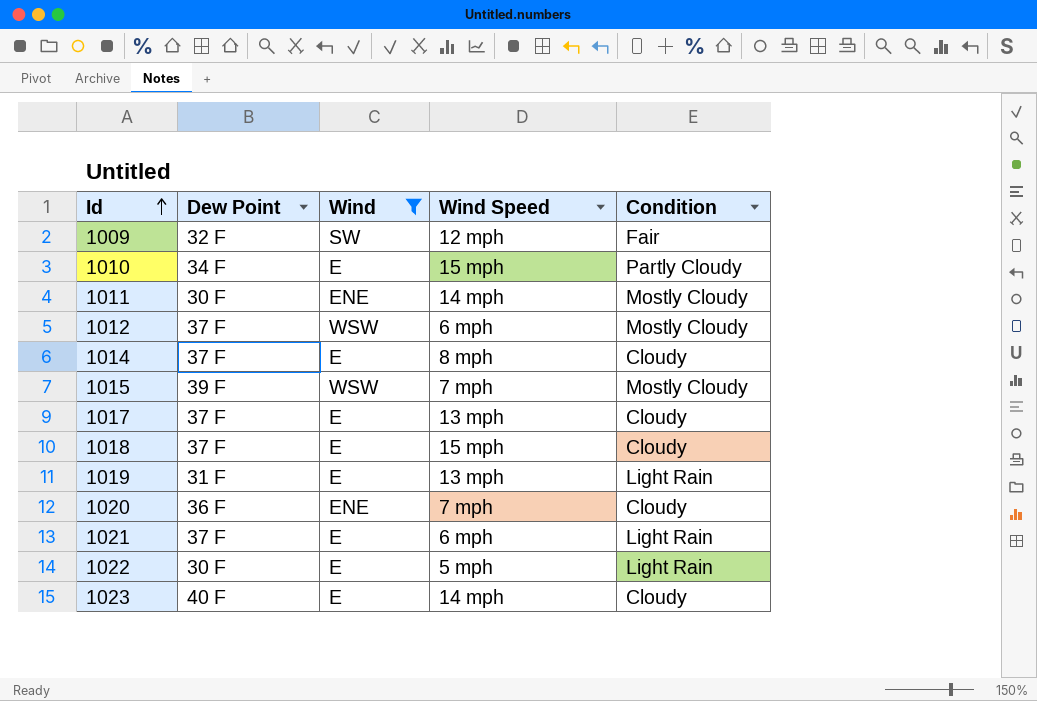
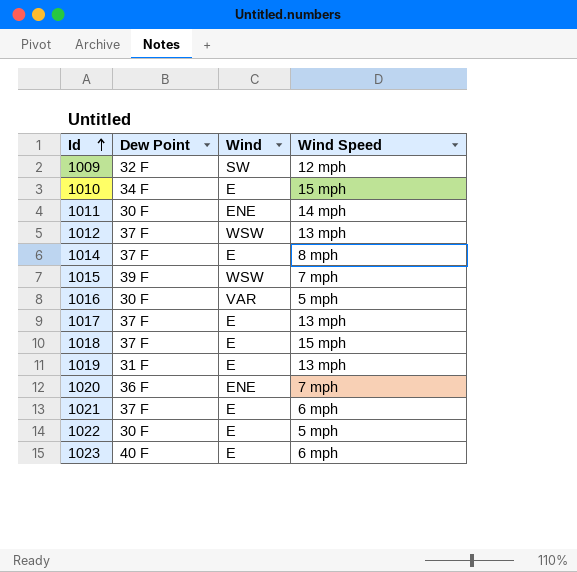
filter: Wind != VAR -> none
column Condition | position: 5 -> none
1012 | Wind Speed: 6 mph -> 13 mph
1023 | Wind Speed: 14 mph -> 6 mph

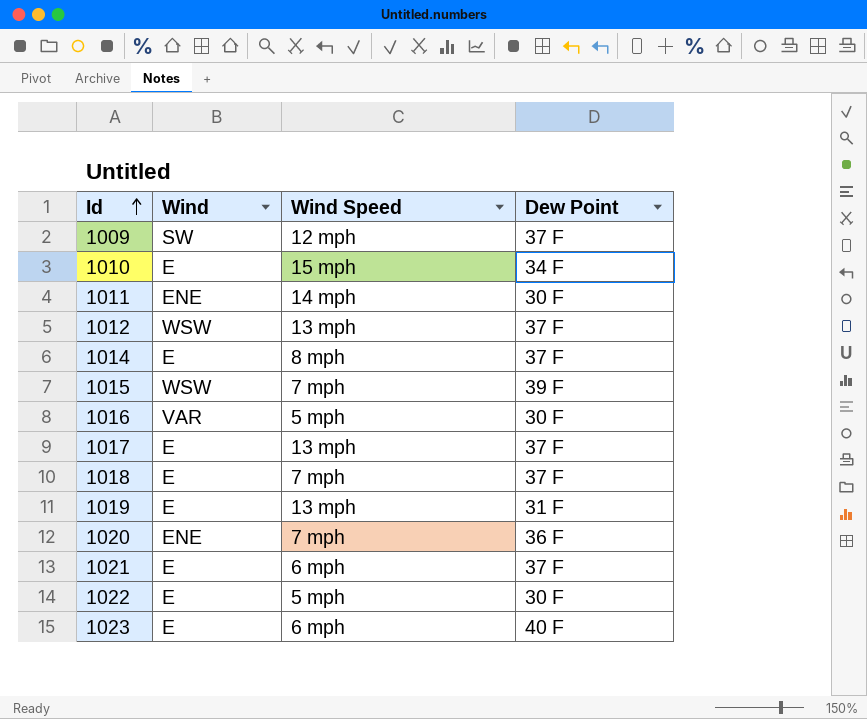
column Dew Point | position: 2 -> 4
1009 | Dew Point: 32 F -> 37 F
1018 | Wind Speed: 15 mph -> 7 mph

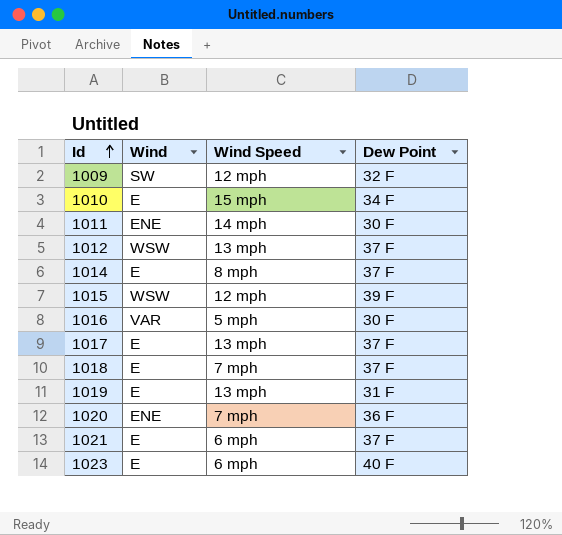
row 1022: E | 5 mph | 30 F -> none
1009 | Dew Point: 37 F -> 32 F
1015 | Wind Speed: 7 mph -> 12 mph

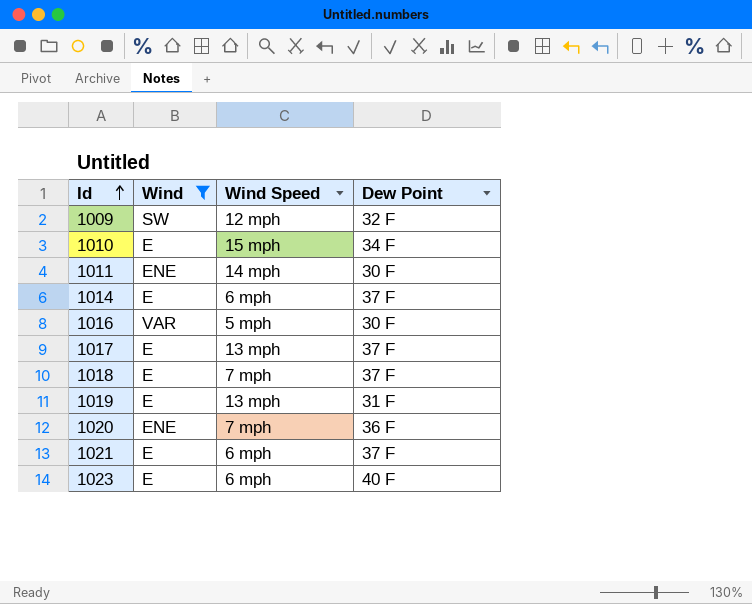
filter: none -> Wind != WSW
1014 | Wind Speed: 8 mph -> 6 mph

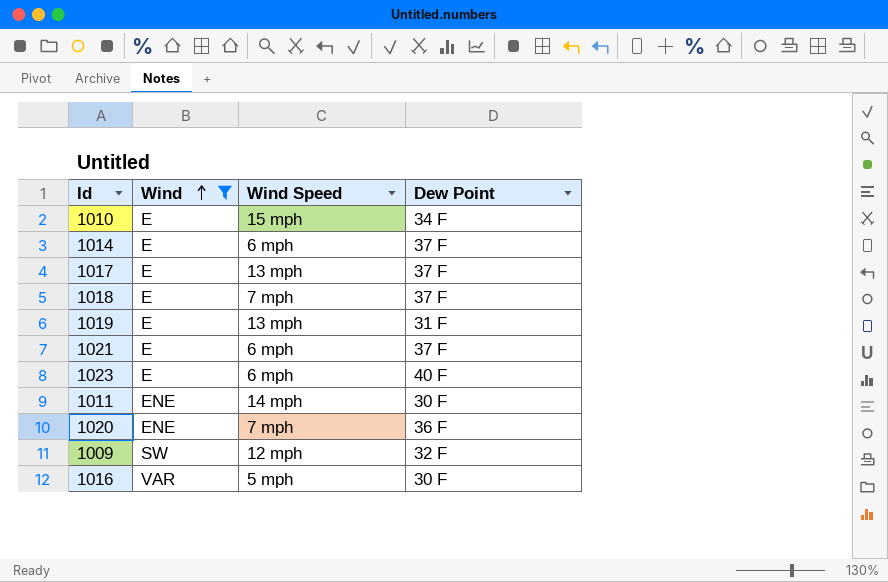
row order: Id ascending -> Wind ascending

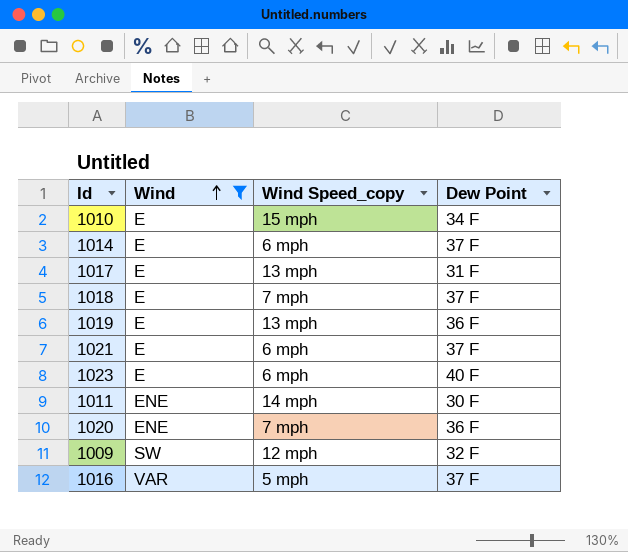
column name: Wind Speed -> Wind Speed_copy
1017 | Dew Point: 37 F -> 31 F
1019 | Dew Point: 31 F -> 36 F
1016 | Dew Point: 30 F -> 37 F

